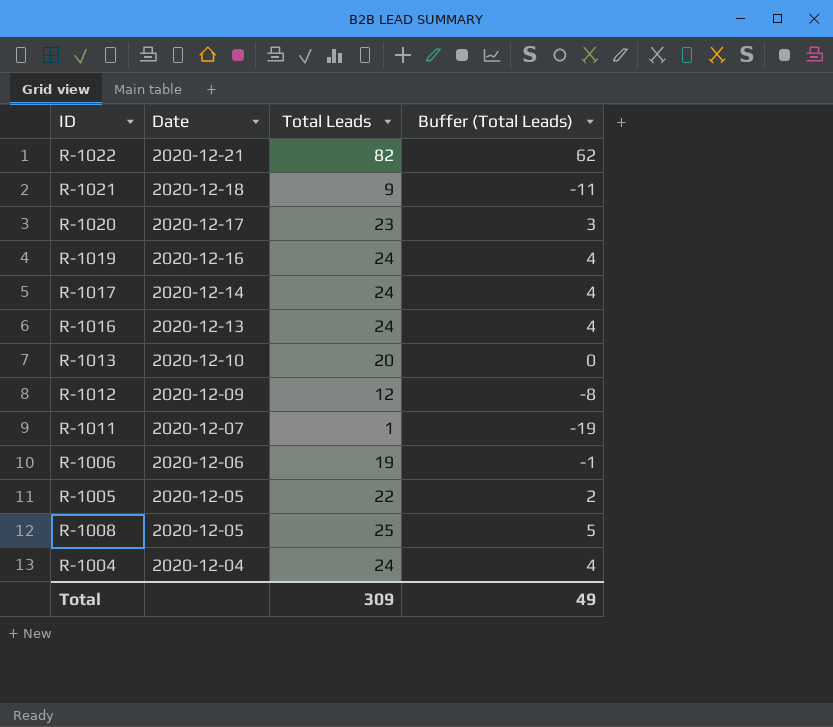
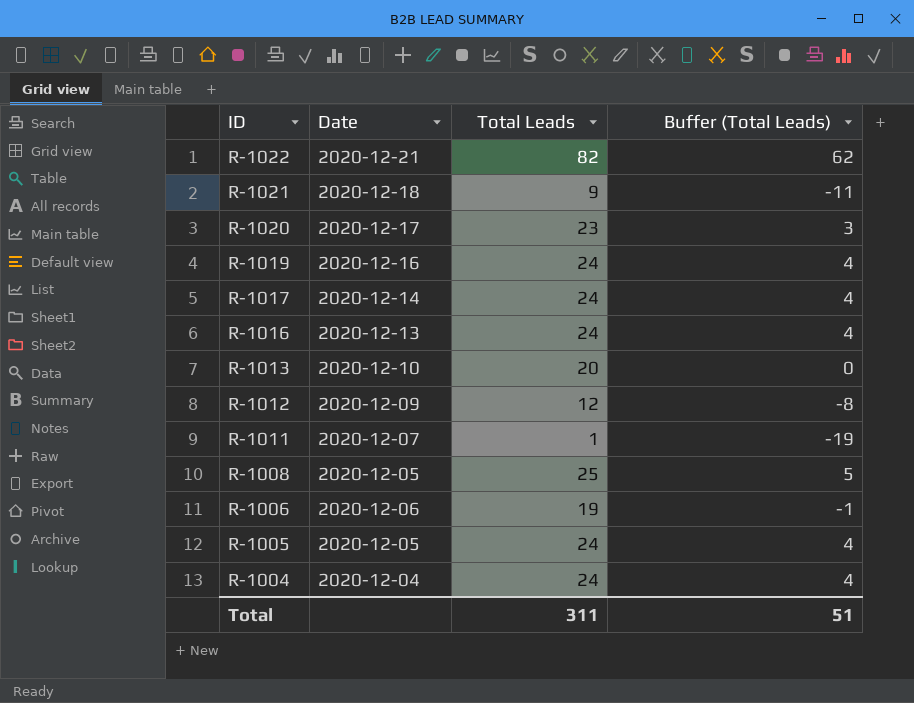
row order: Date descending -> ID descending
R-1005 | Total Leads: 22 -> 24
R-1005 | Buffer (Total Leads): 2 -> 4
Total | Total Leads: 309 -> 311
Total | Buffer (Total Leads): 49 -> 51

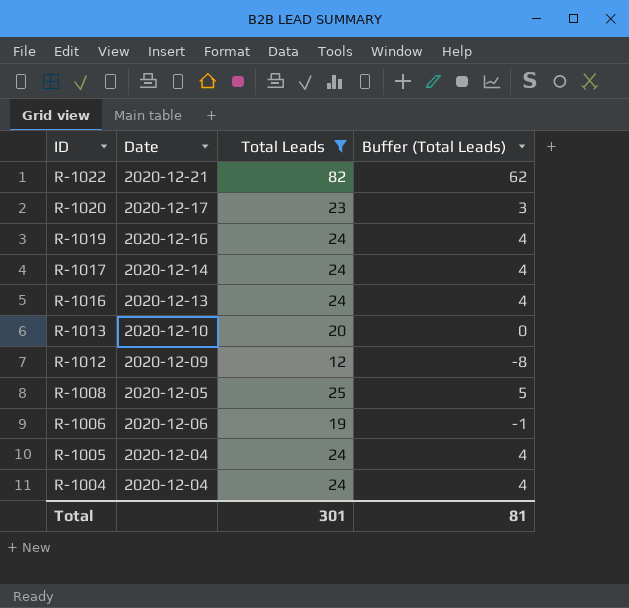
filter: none -> Total Leads >= 12
R-1005 | Date: 2020-12-05 -> 2020-12-04
Total | Total Leads: 311 -> 301
Total | Buffer (Total Leads): 51 -> 81

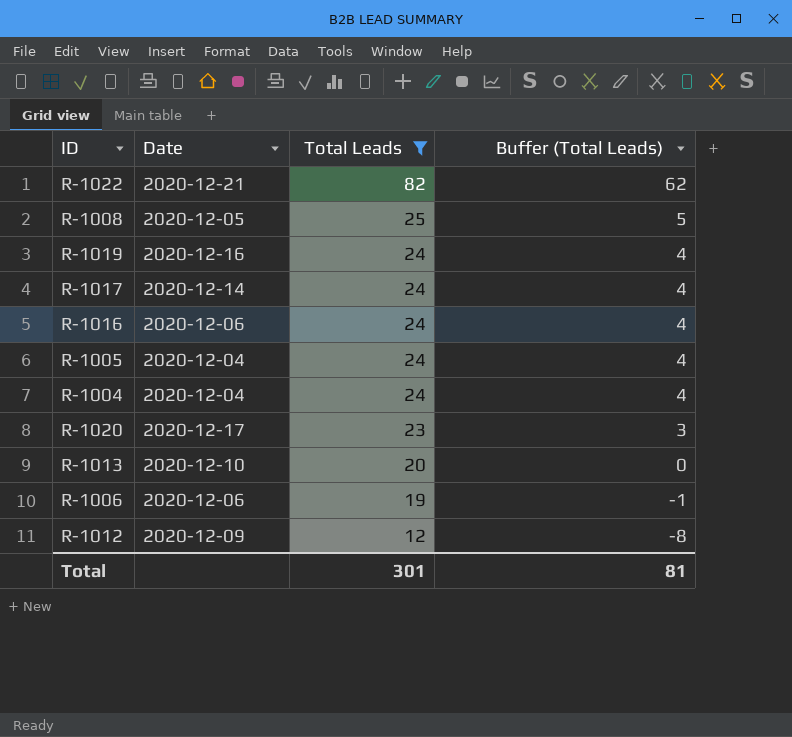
row order: ID descending -> Total Leads descending
R-1016 | Date: 2020-12-13 -> 2020-12-06

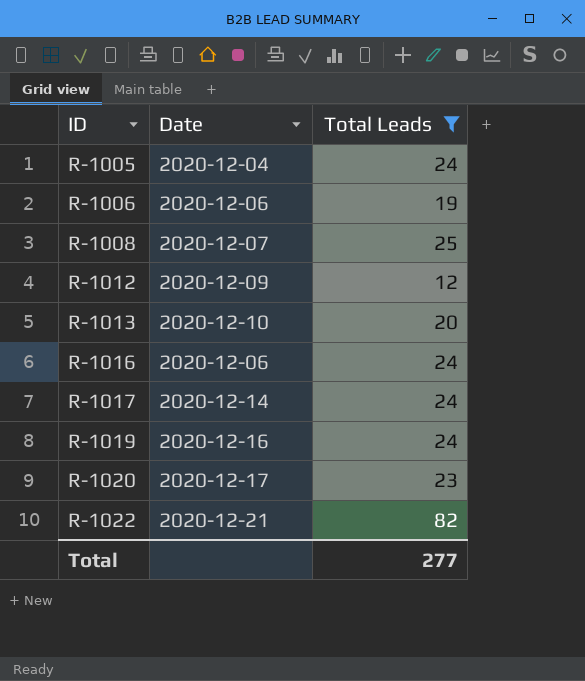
row order: Total Leads descending -> ID ascending
column Buffer (Total Leads) | formula: [Total Leads] - 20 -> none
row R-1004: 2020-12-04 | 24 | 4 -> none
R-1008 | Date: 2020-12-05 -> 2020-12-07
Total | Total Leads: 301 -> 277

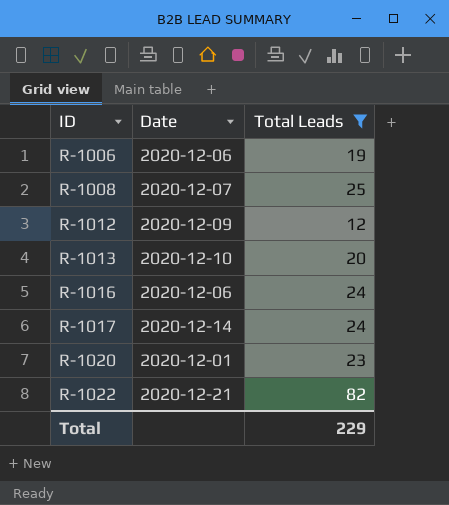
row R-1005: 2020-12-04 | 24 -> none
row R-1019: 2020-12-16 | 24 -> none
R-1020 | Date: 2020-12-17 -> 2020-12-01
Total | Total Leads: 277 -> 229

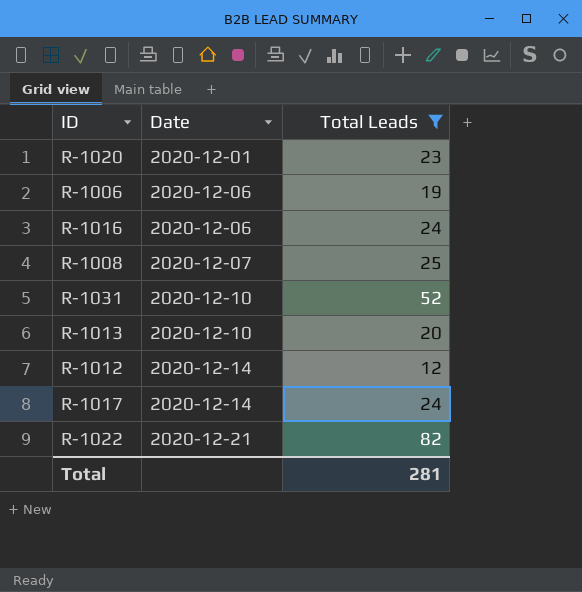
row order: ID ascending -> Date ascending
row R-1031: none -> 2020-12-10 | 52
R-1012 | Date: 2020-12-09 -> 2020-12-14
Total | Total Leads: 229 -> 281

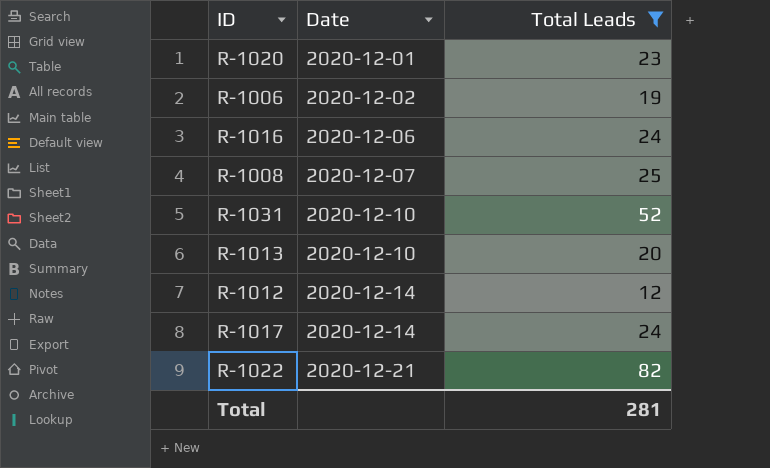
R-1006 | Date: 2020-12-06 -> 2020-12-02

